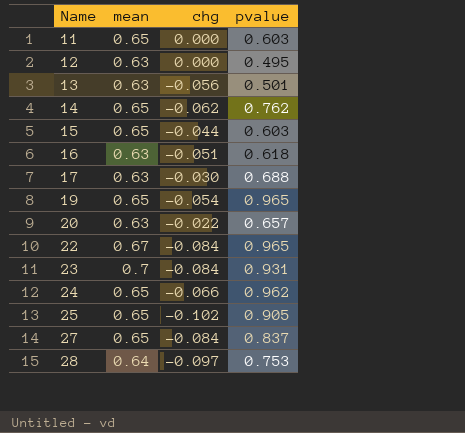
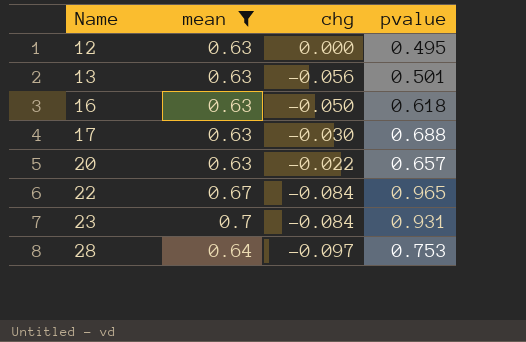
filter: none -> mean != 0.65
16 | chg: -0.051 -> -0.050

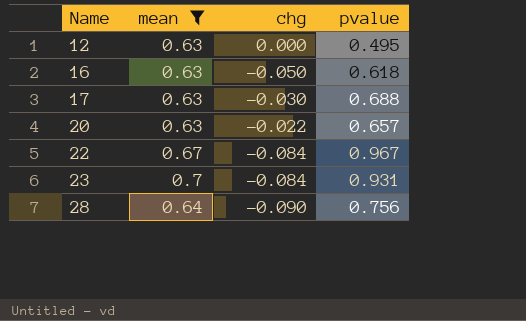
row 13: 0.63 | -0.056 | 0.501 -> none
22 | pvalue: 0.965 -> 0.967
28 | chg: -0.097 -> -0.090
28 | pvalue: 0.753 -> 0.756

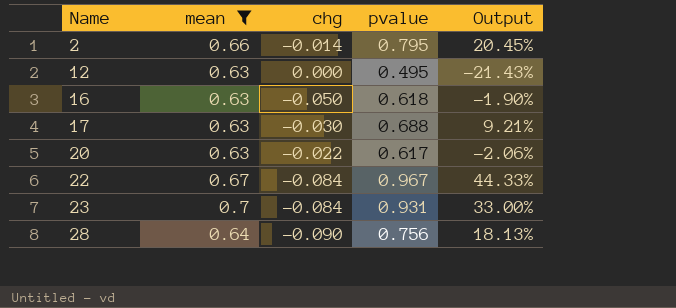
column Output | formula: none -> ([pvalue] - [mean]) / [mean]
row 2: none -> 0.66 | -0.014 | 0.795 | 20.45%
20 | pvalue: 0.657 -> 0.617

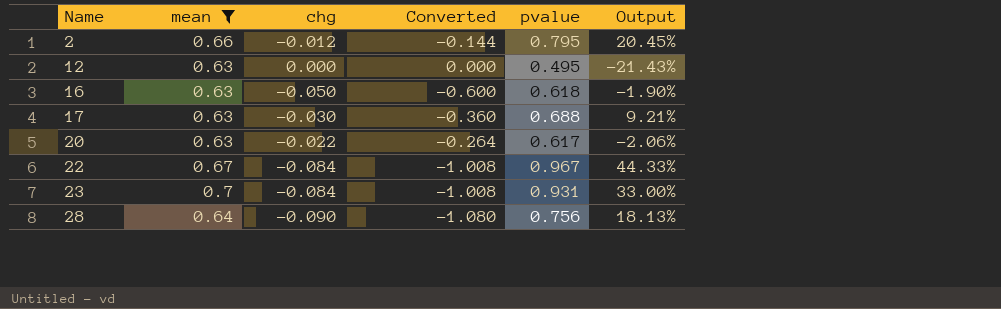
column Converted | formula: none -> [chg] * 12
2 | chg: -0.014 -> -0.012

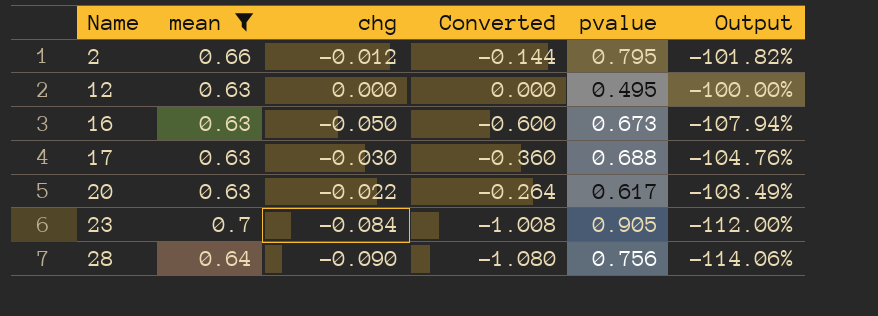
column Output | formula: ([pvalue] - [mean]) / [mean] -> ([chg] - [mean]) / [mean]
row 22: 0.67 | -0.084 | -1.008 | 0.967 | 44.33% -> none
16 | pvalue: 0.618 -> 0.673
23 | pvalue: 0.931 -> 0.905

